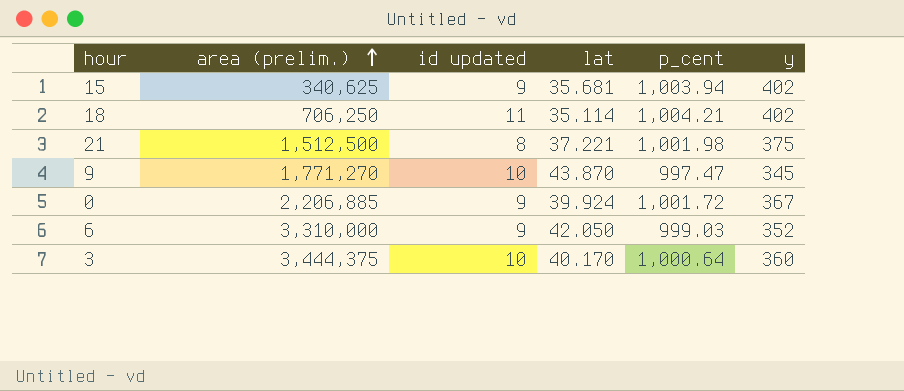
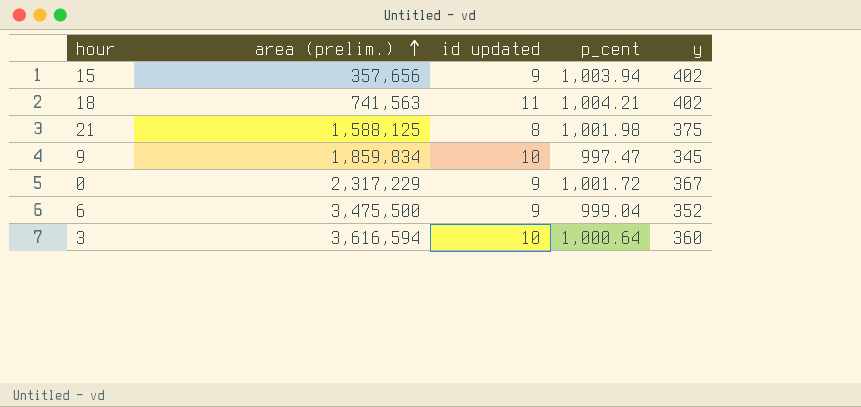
column lat | position: 4 -> none
15 | area (prelim.): 340,625 -> 357,656
18 | area (prelim.): 706,250 -> 741,563
21 | area (prelim.): 1,512,500 -> 1,588,125
9 | area (prelim.): 1,771,270 -> 1,859,834
0 | area (prelim.): 2,206,885 -> 2,317,229
6 | area (prelim.): 3,310,000 -> 3,475,500
6 | p_cent: 999.03 -> 999.04
3 | area (prelim.): 3,444,375 -> 3,616,594

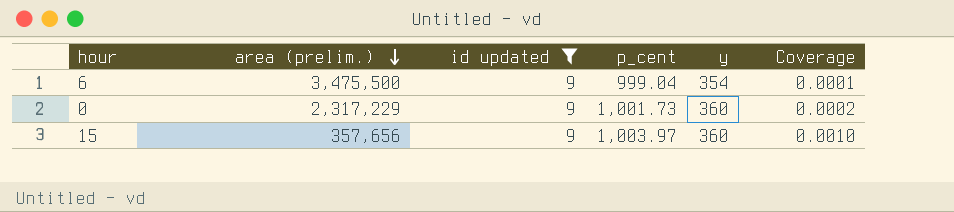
filter: none -> id updated = 9
row order: area (prelim.) ascending -> area (prelim.) descending
column Coverage | formula: none -> [y] / [area (prelim.)]
6 | y: 352 -> 354
0 | p_cent: 1,001.72 -> 1,001.73
0 | y: 367 -> 360
15 | p_cent: 1,003.94 -> 1,003.97
15 | y: 402 -> 360

